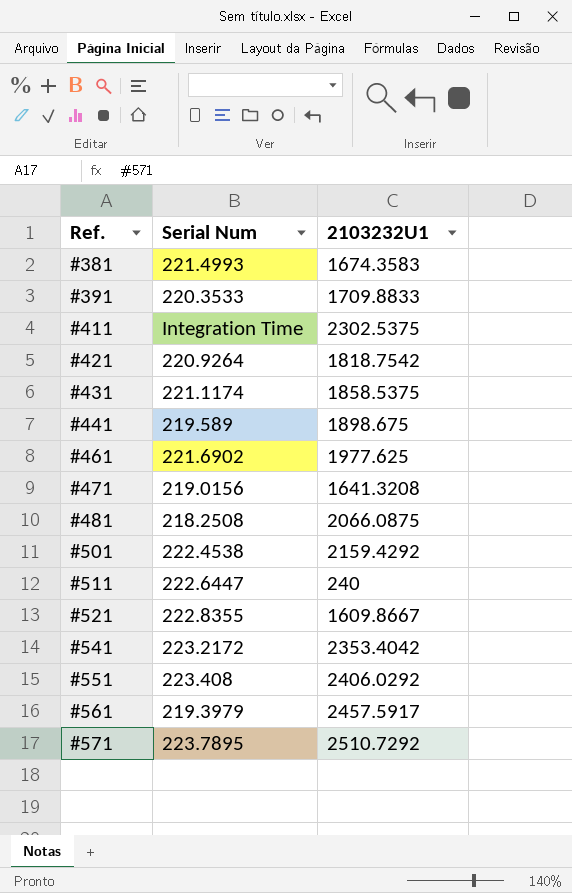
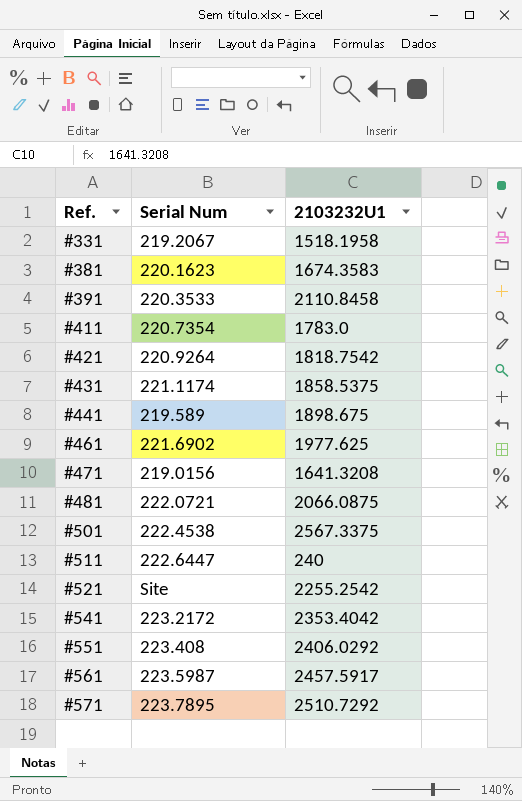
row #331: none -> 219.2067 | 1518.1958
#381 | Serial Num: 221.4993 -> 220.1623
#391 | 2103232U1: 1709.8833 -> 2110.8458
#411 | Serial Num: Integration Time -> 220.7354
#411 | 2103232U1: 2302.5375 -> 1783.0
#481 | Serial Num: 218.2508 -> 222.0721
#501 | 2103232U1: 2159.4292 -> 2567.3375
#521 | Serial Num: 222.8355 -> Site
#521 | 2103232U1: 1609.8667 -> 2255.2542
#561 | Serial Num: 219.3979 -> 223.5987

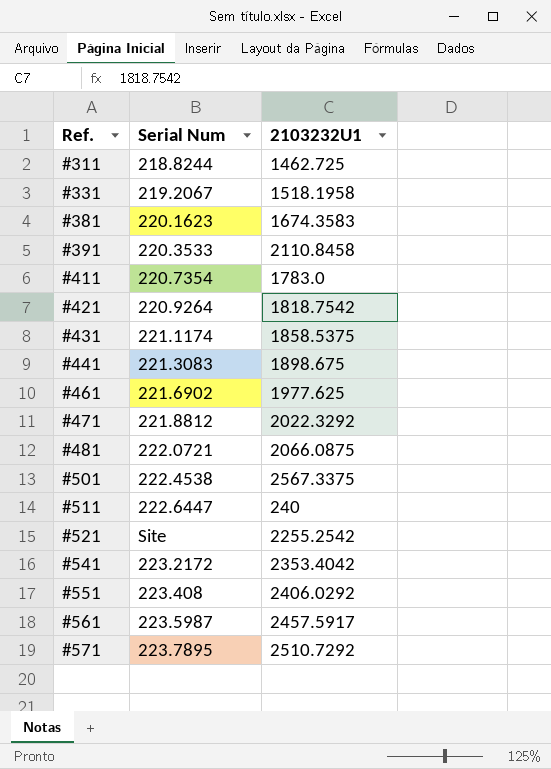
row #311: none -> 218.8244 | 1462.725
#441 | Serial Num: 219.589 -> 221.3083
#471 | Serial Num: 219.0156 -> 221.8812
#471 | 2103232U1: 1641.3208 -> 2022.3292

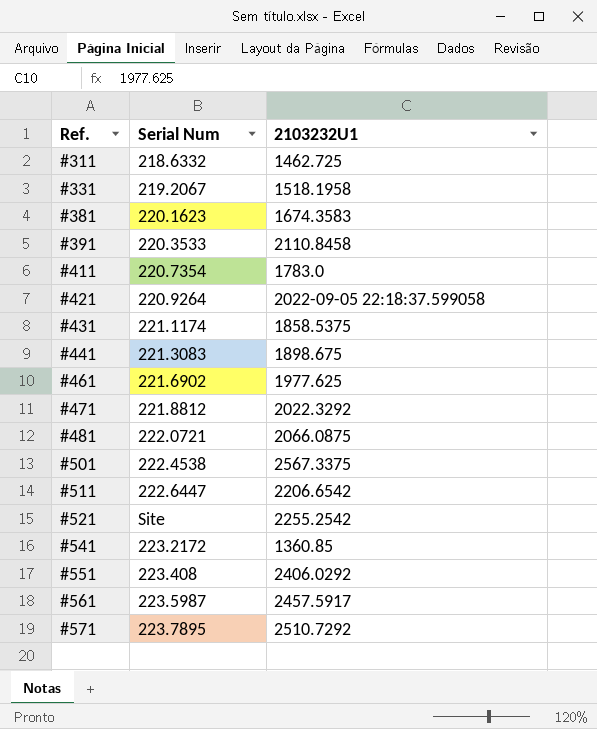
#311 | Serial Num: 218.8244 -> 218.6332
#421 | 2103232U1: 1818.7542 -> 2022-09-05 22:18:37.599058
#511 | 2103232U1: 240 -> 2206.6542
#541 | 2103232U1: 2353.4042 -> 1360.85

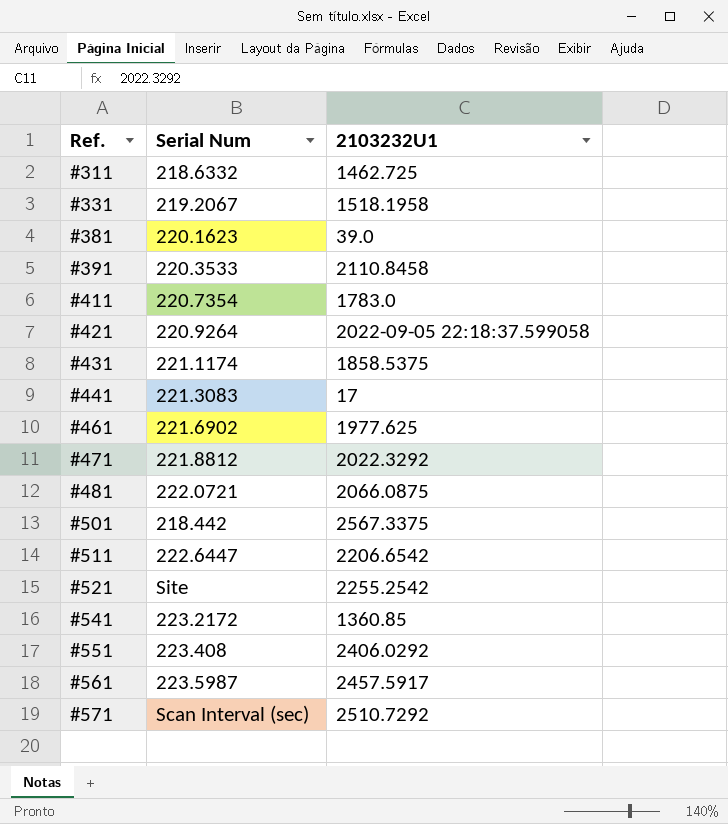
#381 | 2103232U1: 1674.3583 -> 39.0
#441 | 2103232U1: 1898.675 -> 17
#501 | Serial Num: 222.4538 -> 218.442
#571 | Serial Num: 223.7895 -> Scan Interval (sec)

